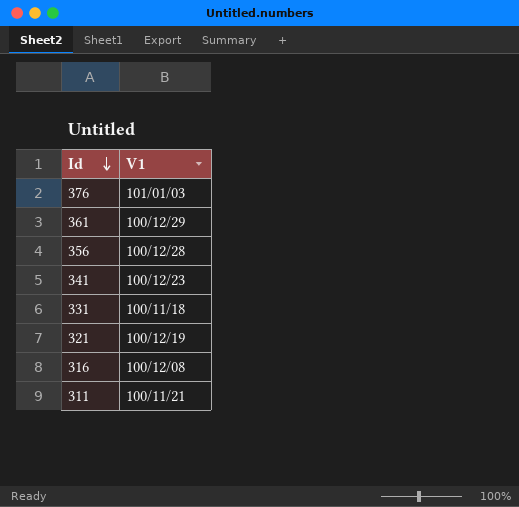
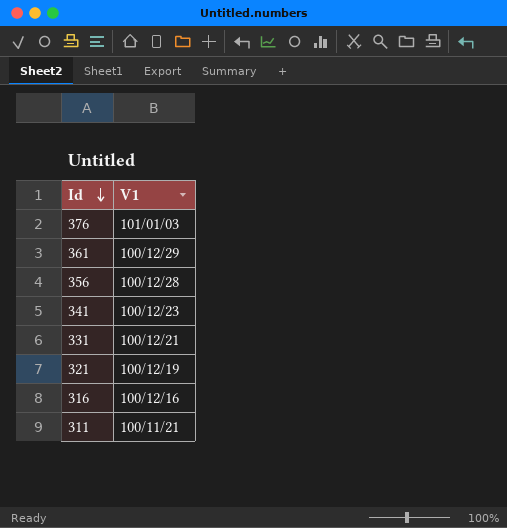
331 | V1: 100/11/18 -> 100/12/21
316 | V1: 100/12/08 -> 100/12/16

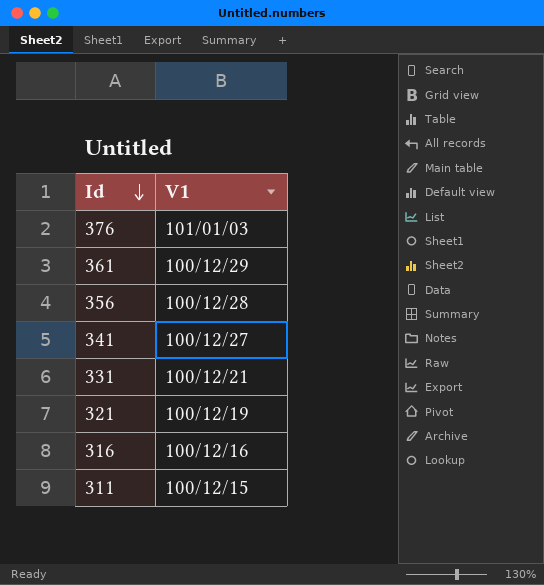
341 | V1: 100/12/23 -> 100/12/27
311 | V1: 100/11/21 -> 100/12/15

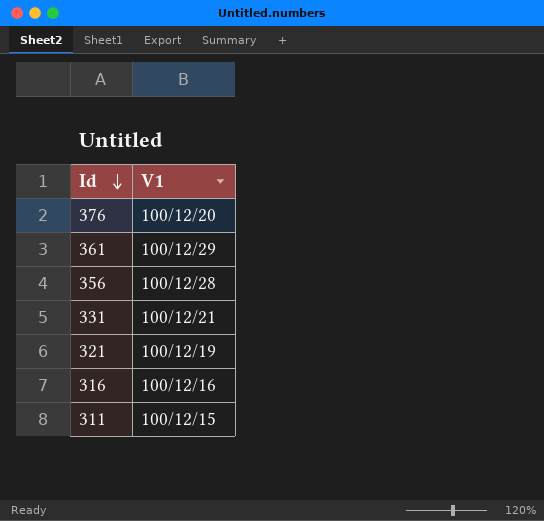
row 341: 100/12/27 -> none
376 | V1: 101/01/03 -> 100/12/20

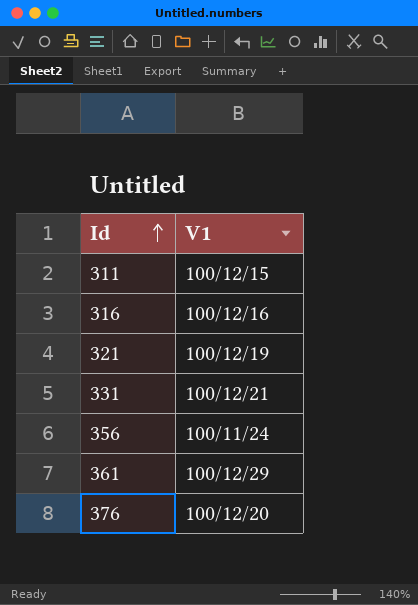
row order: Id descending -> Id ascending
356 | V1: 100/12/28 -> 100/11/24

